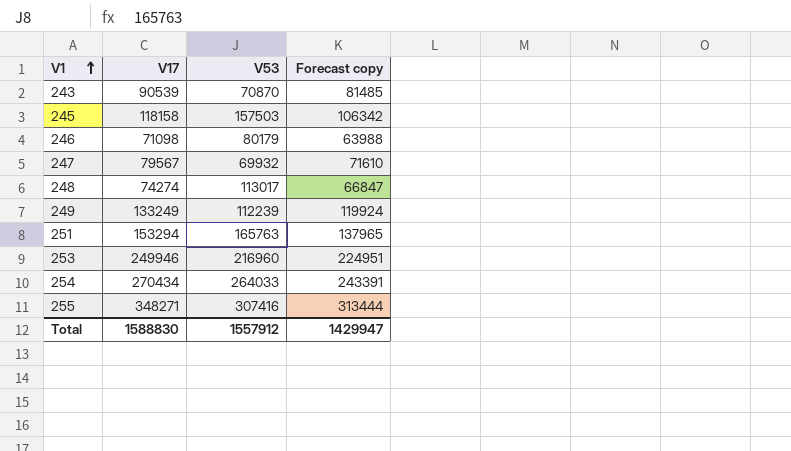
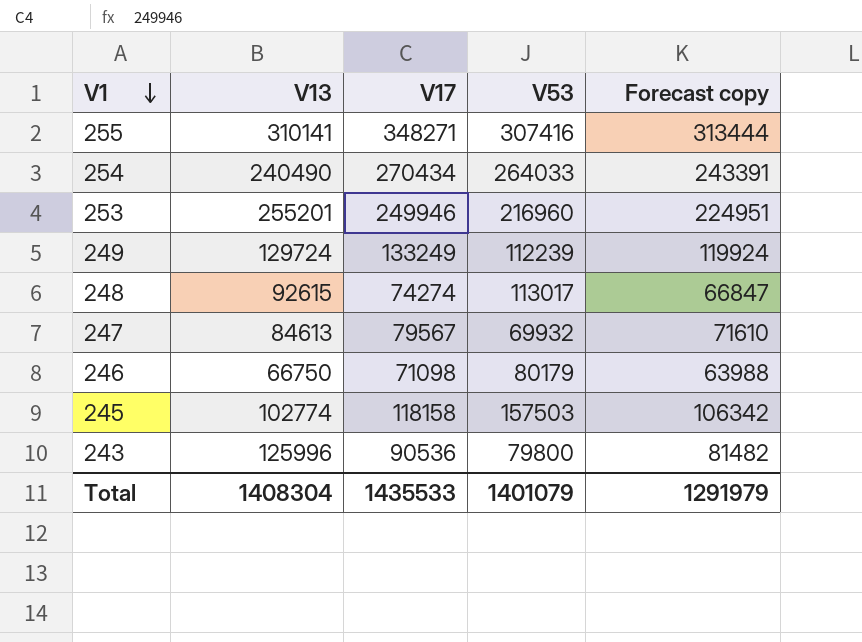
row order: V1 ascending -> V1 descending
column V13 | position: none -> 2
row 251: 153294 | 165763 | 137965 -> none
243 | V17: 90539 -> 90536
243 | V53: 70870 -> 79800
243 | Forecast copy: 81485 -> 81482
Total | V17: 1588830 -> 1435533
Total | V53: 1557912 -> 1401079
Total | Forecast copy: 1429947 -> 1291979

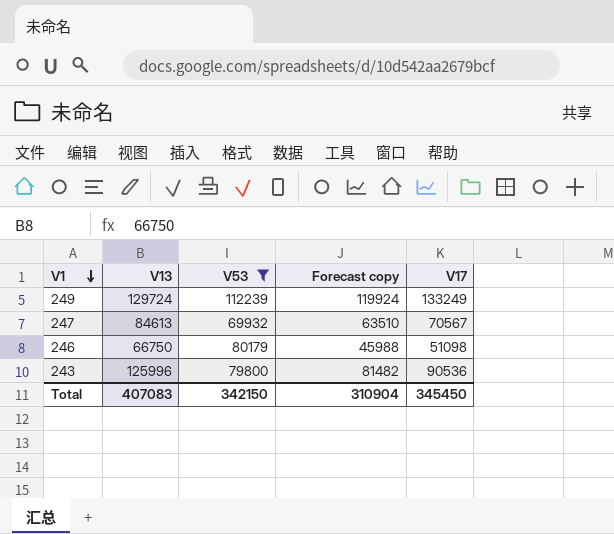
filter: none -> V53 <= 112239
column V17 | position: 3 -> 5
247 | Forecast copy: 71610 -> 63510
247 | V17: 79567 -> 70567
246 | Forecast copy: 63988 -> 45988
246 | V17: 71098 -> 51098
Total | V13: 1408304 -> 407083
Total | V53: 1401079 -> 342150
Total | Forecast copy: 1291979 -> 310904
Total | V17: 1435533 -> 345450

